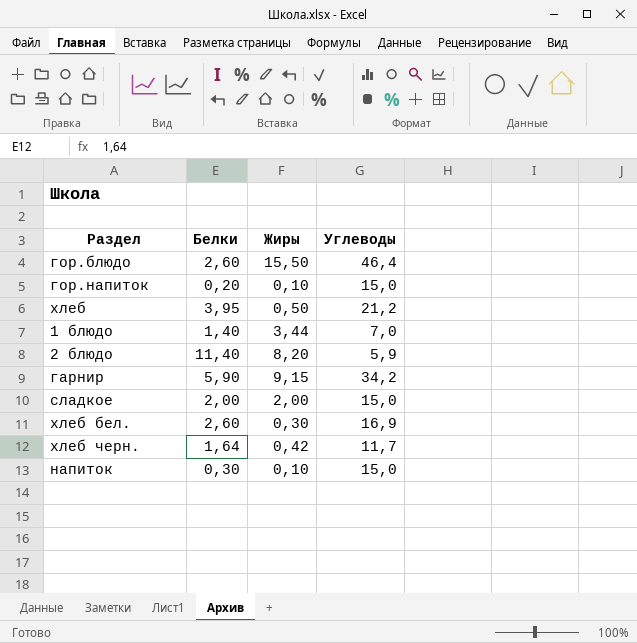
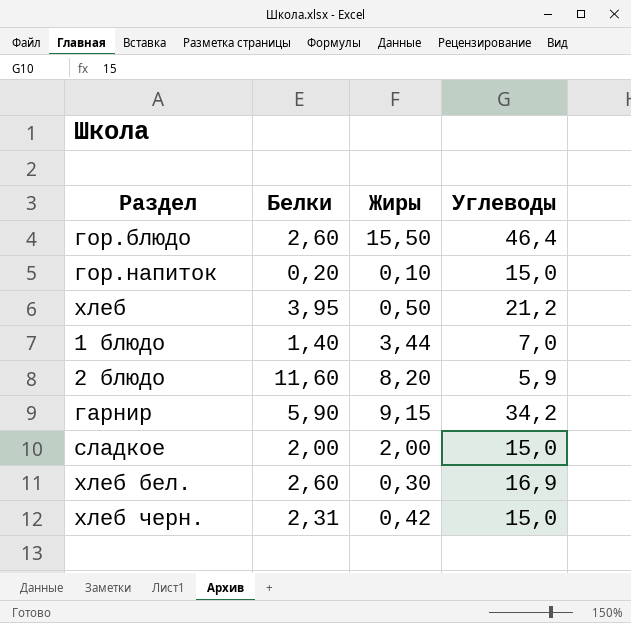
row напиток: 0,30 | 0,10 | 15,0 -> none
2 блюдо | Белки: 11,40 -> 11,60
хлеб черн. | Белки: 1,64 -> 2,31
хлеб черн. | Углеводы: 11,7 -> 15,0

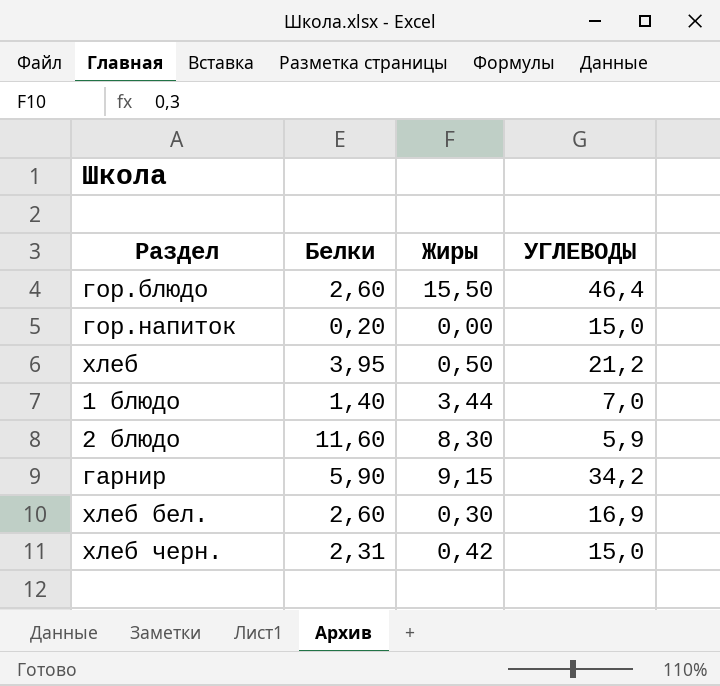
column name: Углеводы -> УГЛЕВОДЫ
row сладкое: 2,00 | 2,00 | 15,0 -> none
гор.напиток | Жиры: 0,10 -> 0,00
2 блюдо | Жиры: 8,20 -> 8,30

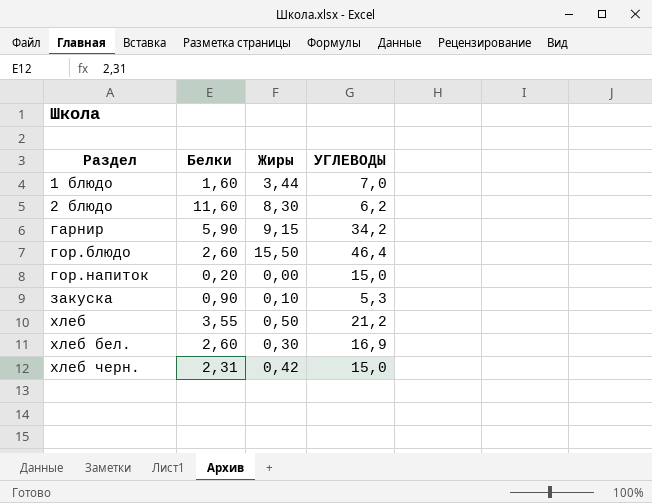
row order: none -> Раздел ascending
1 блюдо | Белки: 1,40 -> 1,60
2 блюдо | УГЛЕВОДЫ: 5,9 -> 6,2
row закуска: none -> 0,90 | 0,10 | 5,3
хлеб | Белки: 3,95 -> 3,55

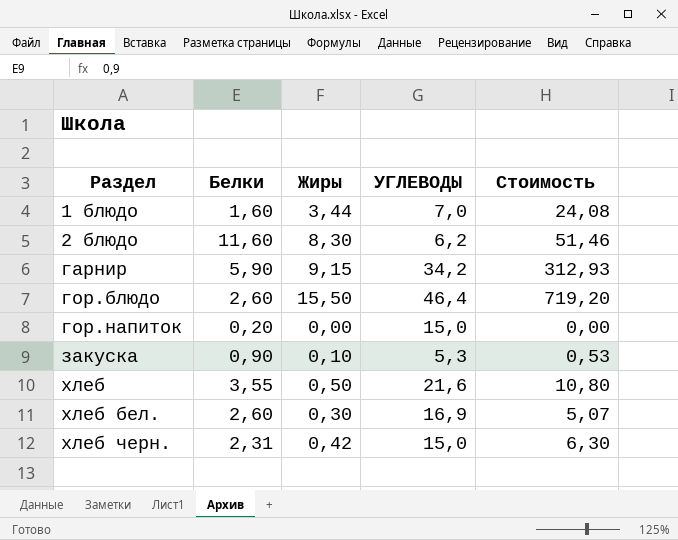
column Стоимость | formula: none -> [Жиры] * [УГЛЕВОДЫ]
хлеб | УГЛЕВОДЫ: 21,2 -> 21,6

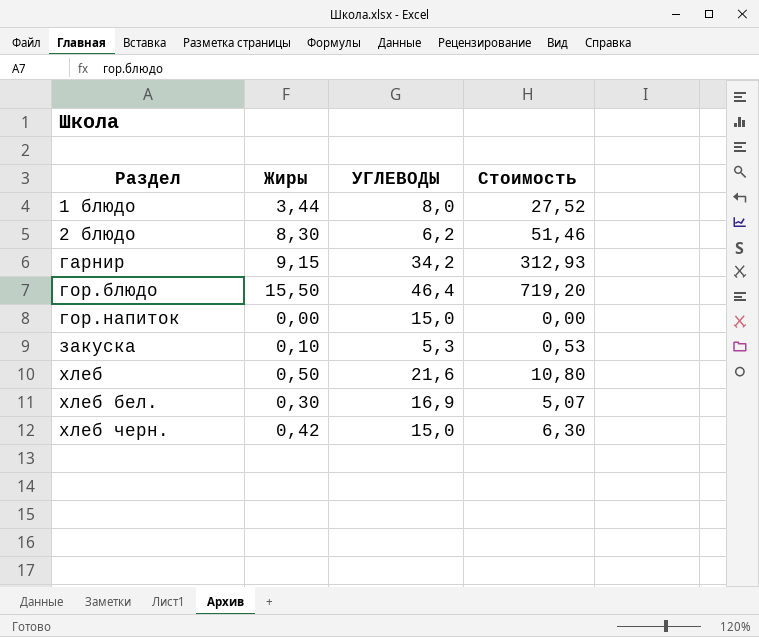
column Белки | position: 2 -> none
1 блюдо | УГЛЕВОДЫ: 7,0 -> 8,0
1 блюдо | Стоимость: 24,08 -> 27,52

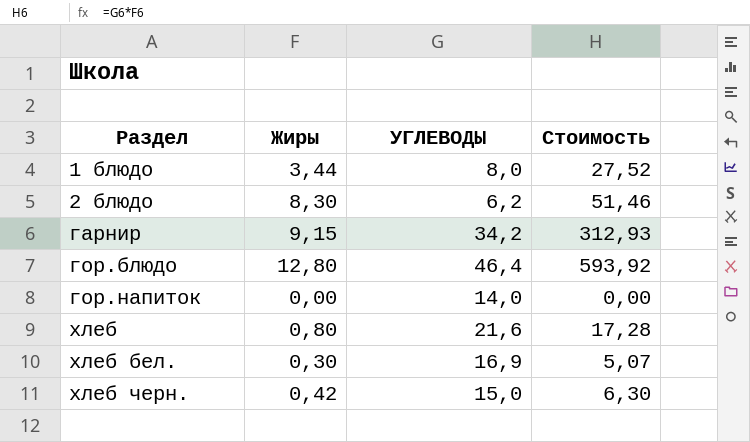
row закуска: 0,10 | 5,3 | 0,53 -> none
гор.блюдо | Жиры: 15,50 -> 12,80
гор.блюдо | Стоимость: 719,20 -> 593,92
гор.напиток | УГЛЕВОДЫ: 15,0 -> 14,0
хлеб | Жиры: 0,50 -> 0,80
хлеб | Стоимость: 10,80 -> 17,28

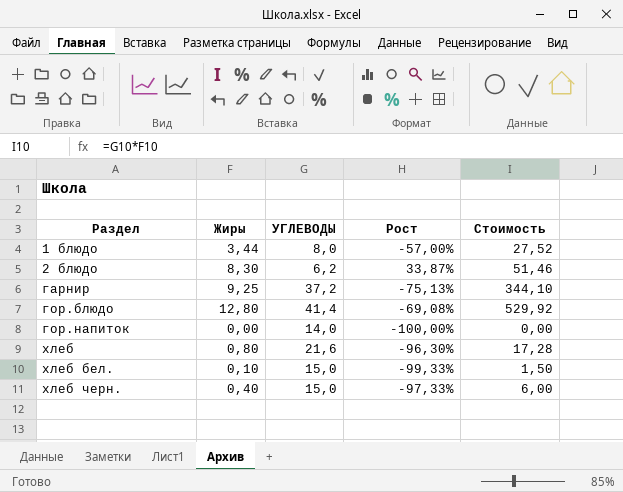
column Рост | formula: none -> ([Жиры] - [УГЛЕВОДЫ]) / [УГЛЕВОДЫ]
гарнир | Жиры: 9,15 -> 9,25
гарнир | УГЛЕВОДЫ: 34,2 -> 37,2
гарнир | Стоимость: 312,93 -> 344,10
гор.блюдо | УГЛЕВОДЫ: 46,4 -> 41,4
гор.блюдо | Стоимость: 593,92 -> 529,92
хлеб бел. | Жиры: 0,30 -> 0,10
хлеб бел. | УГЛЕВОДЫ: 16,9 -> 15,0
хлеб бел. | Стоимость: 5,07 -> 1,50
хлеб черн. | Жиры: 0,42 -> 0,40
хлеб черн. | Стоимость: 6,30 -> 6,00

